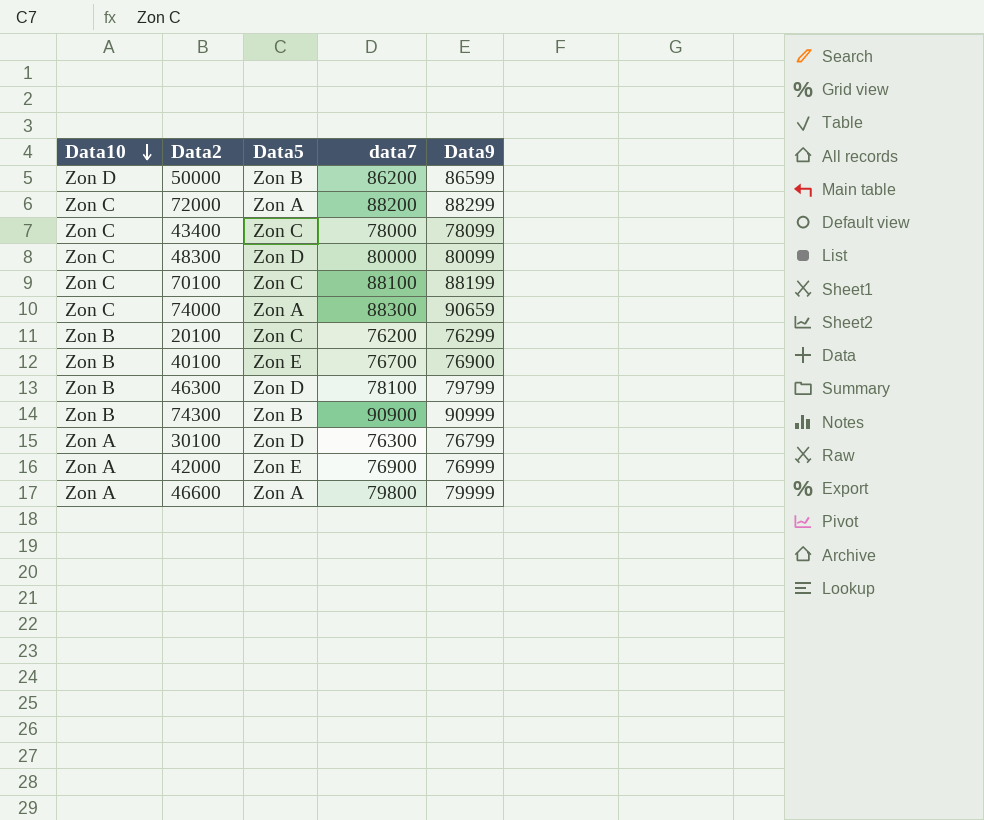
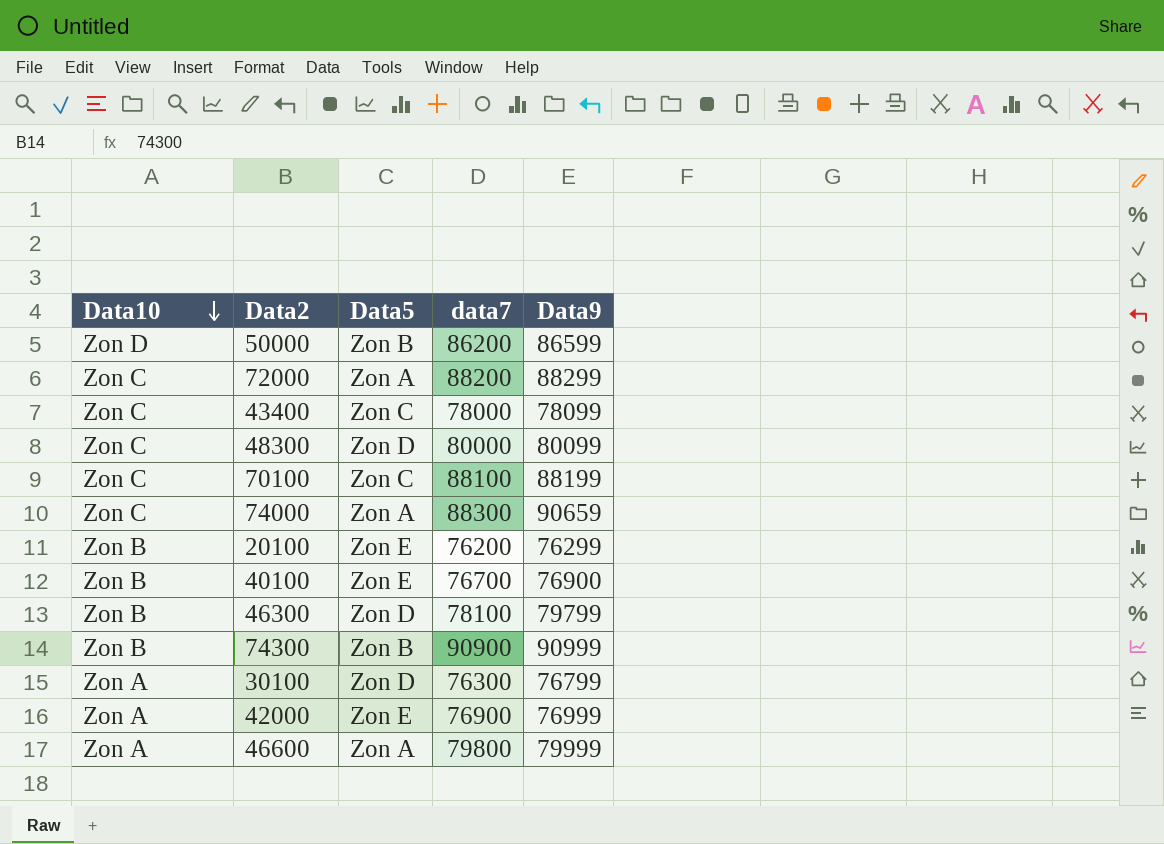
20100 | Data5: Zon C -> Zon E

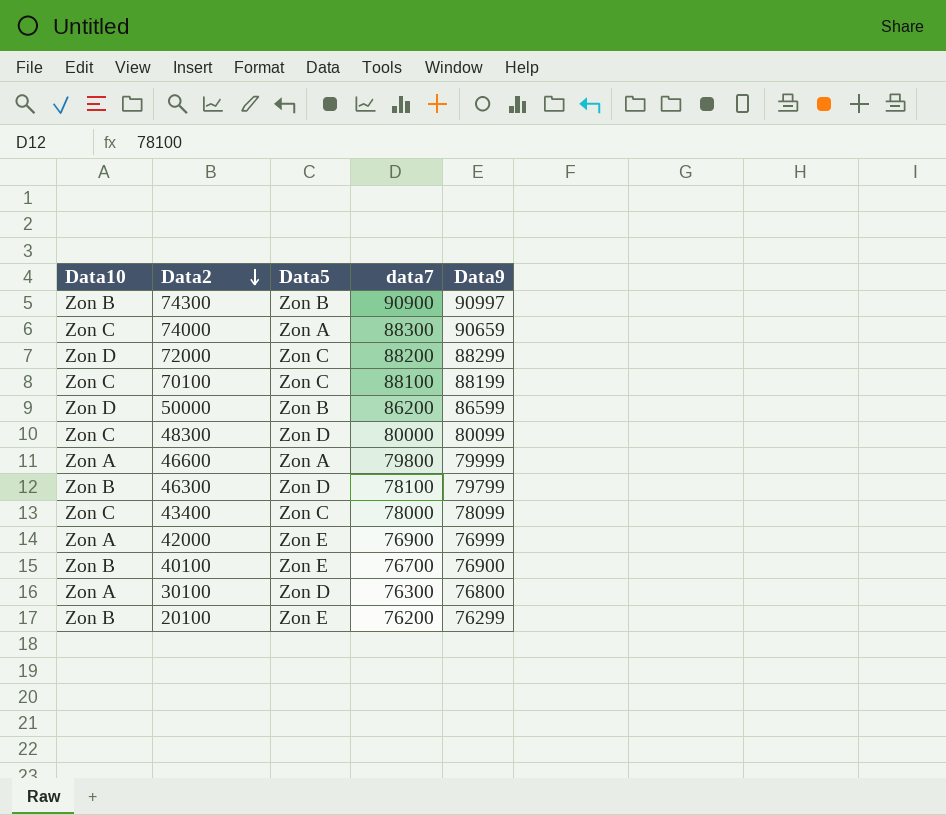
row order: Data10 descending -> Data2 descending
74300 | Data9: 90999 -> 90997
72000 | Data10: Zon C -> Zon D
72000 | Data5: Zon A -> Zon C
30100 | Data9: 76799 -> 76800

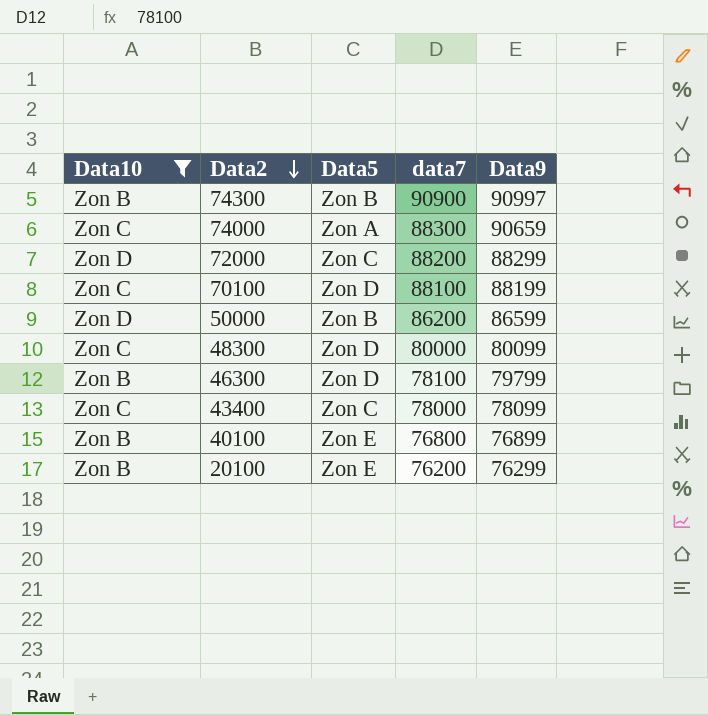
filter: none -> Data10 != Zon A
70100 | Data5: Zon C -> Zon D
40100 | data7: 76700 -> 76800
40100 | Data9: 76900 -> 76899

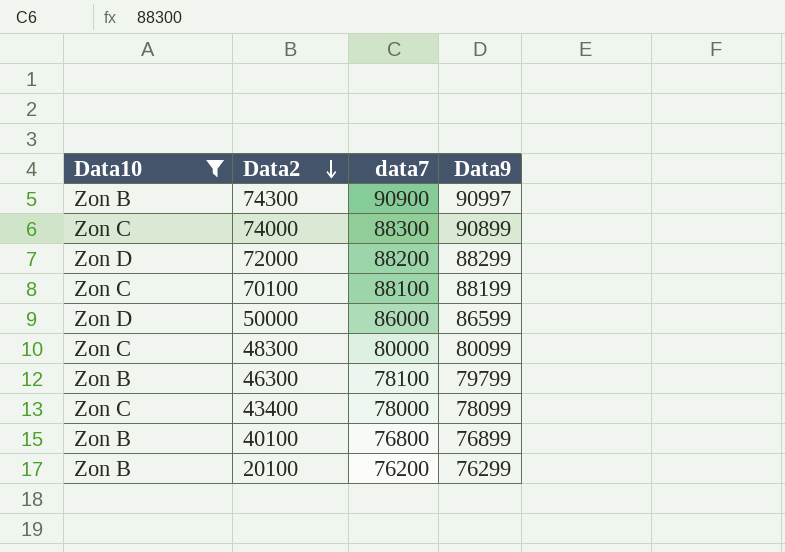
column Data5 | position: 3 -> none
74000 | Data9: 90659 -> 90899
50000 | data7: 86200 -> 86000

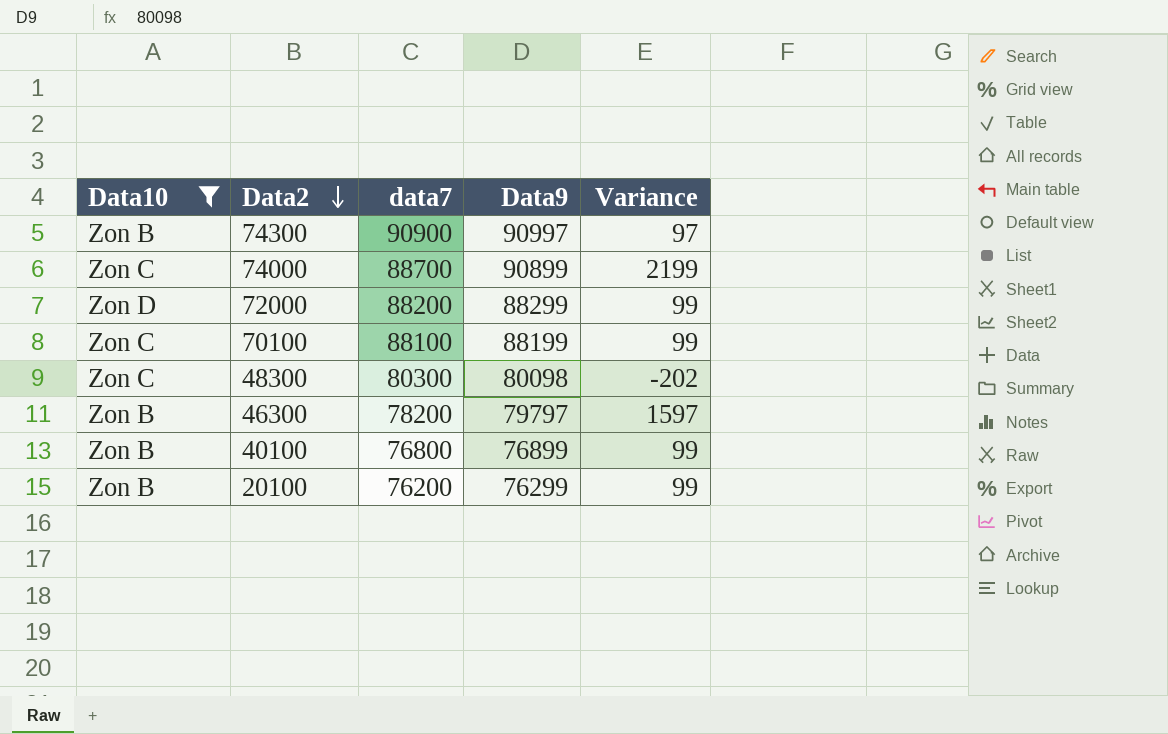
column Variance | formula: none -> [Data9] - [data7]
row 50000: Zon D | 86000 | 86599 -> none
row 43400: Zon C | 78000 | 78099 -> none
74000 | data7: 88300 -> 88700
48300 | data7: 80000 -> 80300
48300 | Data9: 80099 -> 80098
46300 | data7: 78100 -> 78200
46300 | Data9: 79799 -> 79797

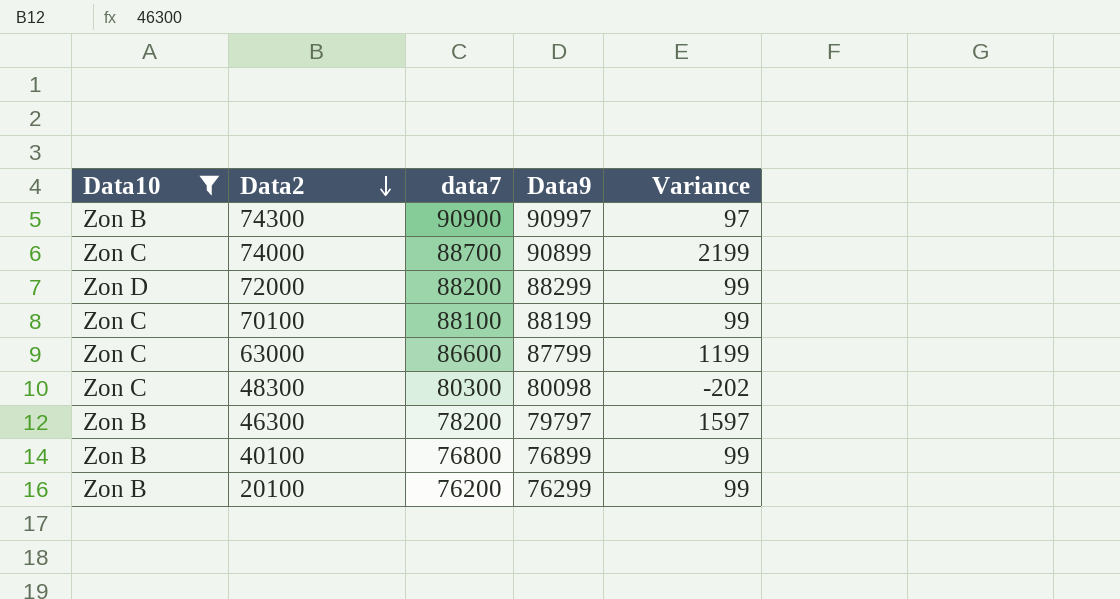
row 63000: none -> Zon C | 86600 | 87799 | 1199

